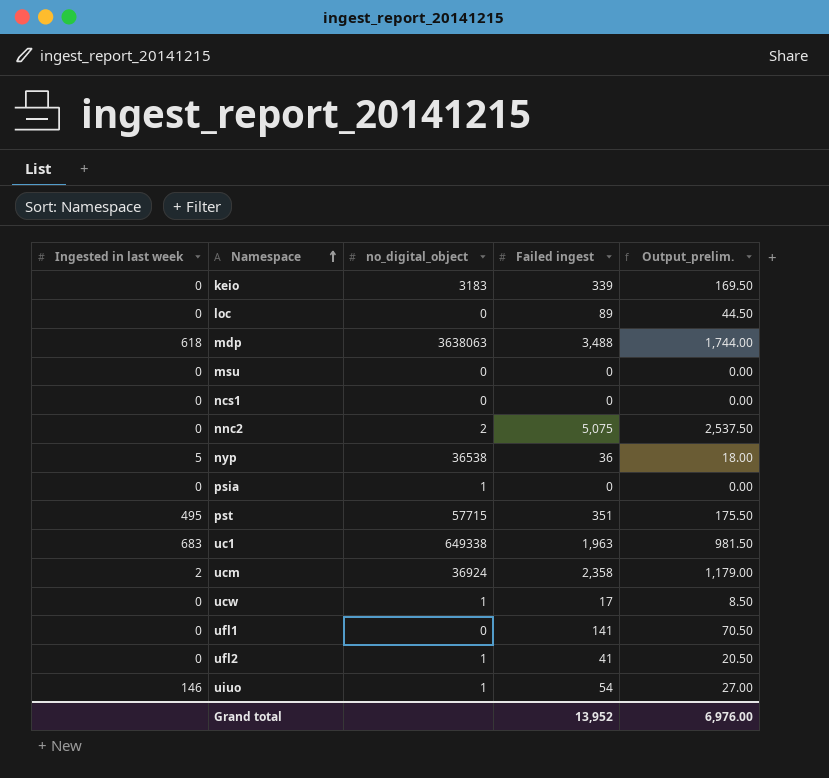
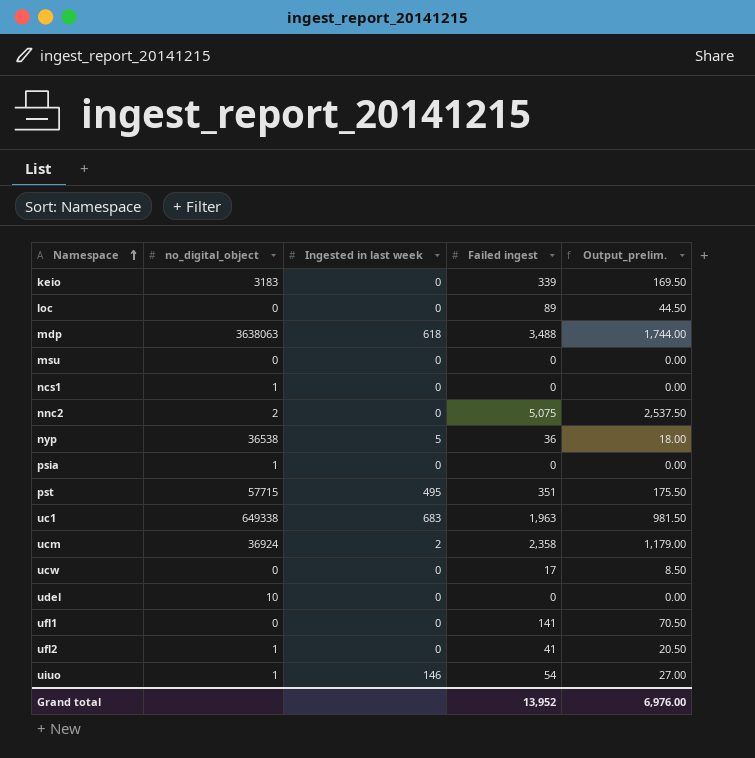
column Ingested in last week | position: 1 -> 3
ncs1 | no_digital_object: 0 -> 1
ucw | no_digital_object: 1 -> 0
row udel: none -> 10 | 0 | 0 | 0.00

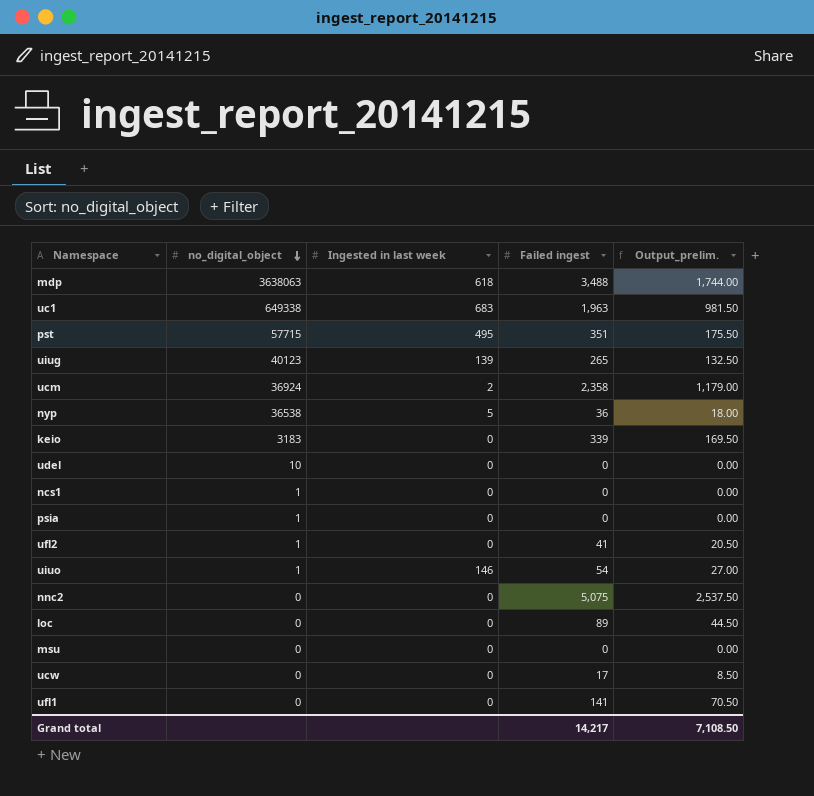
row order: Namespace ascending -> no_digital_object descending
row uiug: none -> 40123 | 139 | 265 | 132.50
nnc2 | no_digital_object: 2 -> 0
Grand total | Failed ingest: 13,952 -> 14,217
Grand total | Output_prelim.: 6,976.00 -> 7,108.50

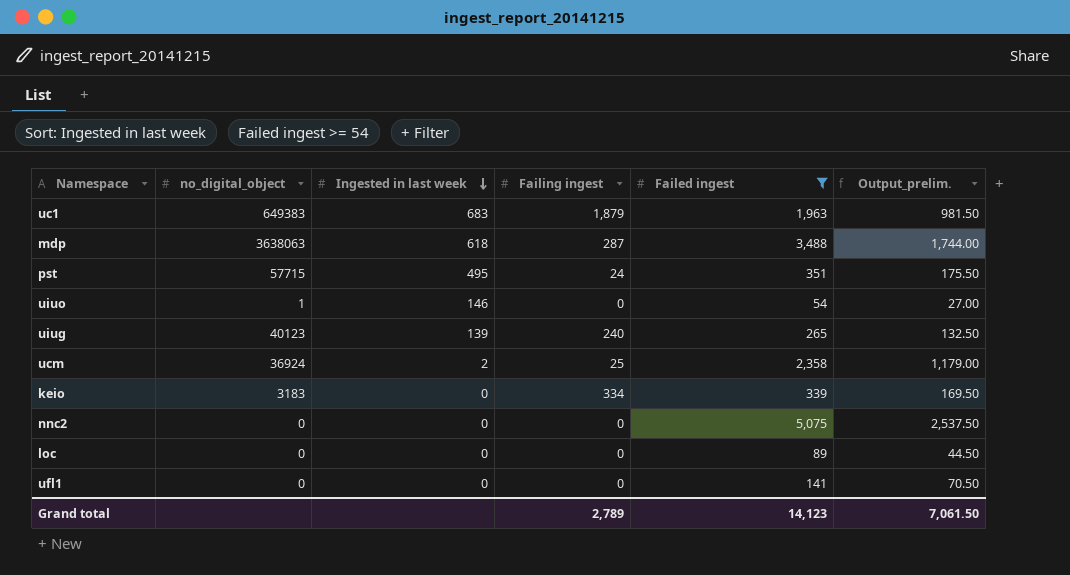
filter: none -> Failed ingest >= 54
row order: no_digital_object descending -> Ingested in last week descending
column Failing ingest | position: none -> 4
uc1 | no_digital_object: 649338 -> 649383
Grand total | Failed ingest: 14,217 -> 14,123
Grand total | Output_prelim.: 7,108.50 -> 7,061.50

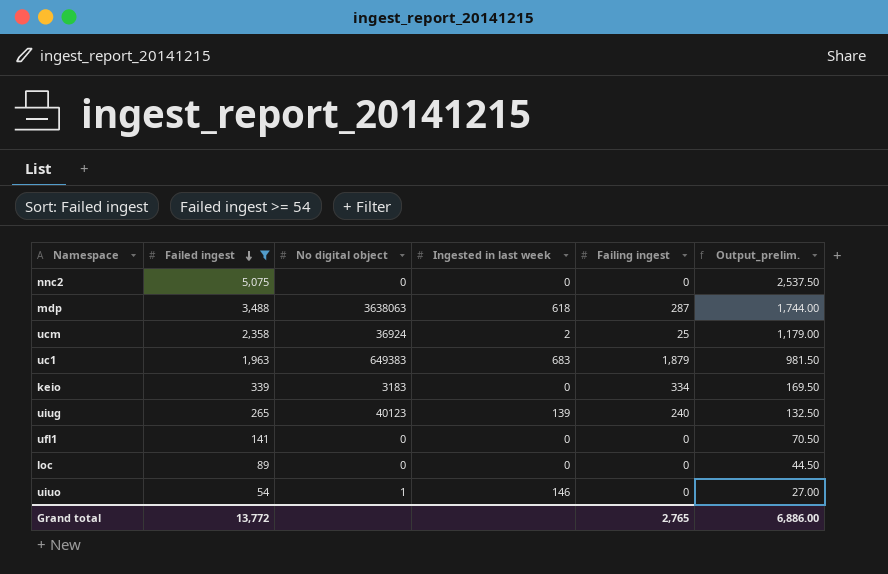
row order: Ingested in last week descending -> Failed ingest descending
column Failed ingest | position: 5 -> 2
column name: no_digital_object -> No digital object
row pst: 57715 | 495 | 24 | 351 | 175.50 -> none
Grand total | Failed ingest: 14,123 -> 13,772
Grand total | Failing ingest: 2,789 -> 2,765
Grand total | Output_prelim.: 7,061.50 -> 6,886.00

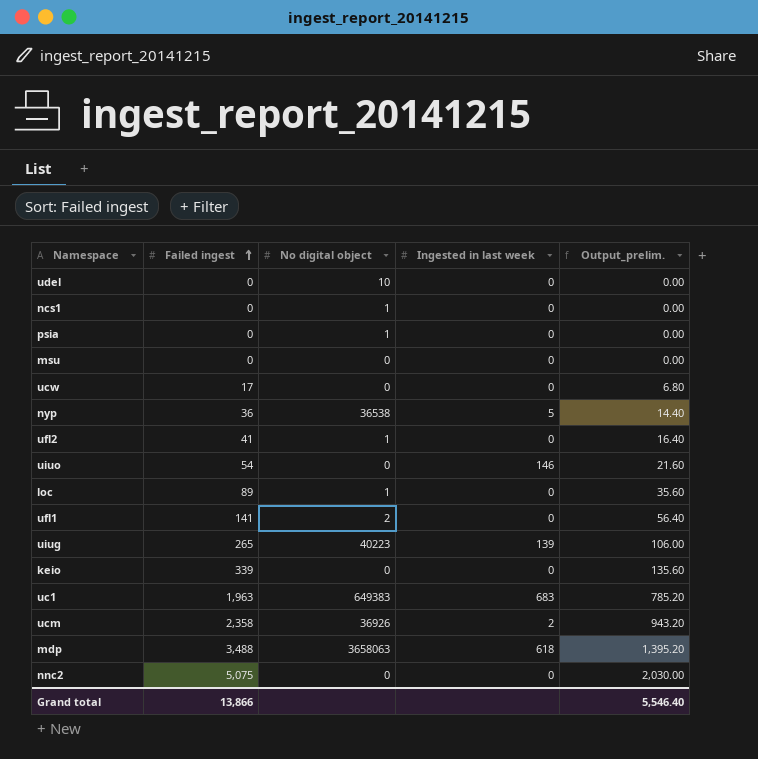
filter: Failed ingest >= 54 -> none
row order: Failed ingest descending -> Failed ingest ascending
column Failing ingest | position: 5 -> none
column Output_prelim. | formula: [Failed ingest] * 0.5 -> [Failed ingest] * 0.4
uiuo | No digital object: 1 -> 0
loc | No digital object: 0 -> 1
ufl1 | No digital object: 0 -> 2
uiug | No digital object: 40123 -> 40223
keio | No digital object: 3183 -> 0
ucm | No digital object: 36924 -> 36926
mdp | No digital object: 3638063 -> 3658063
Grand total | Failed ingest: 13,772 -> 13,866
Grand total | Output_prelim.: 6,886.00 -> 5,546.40

